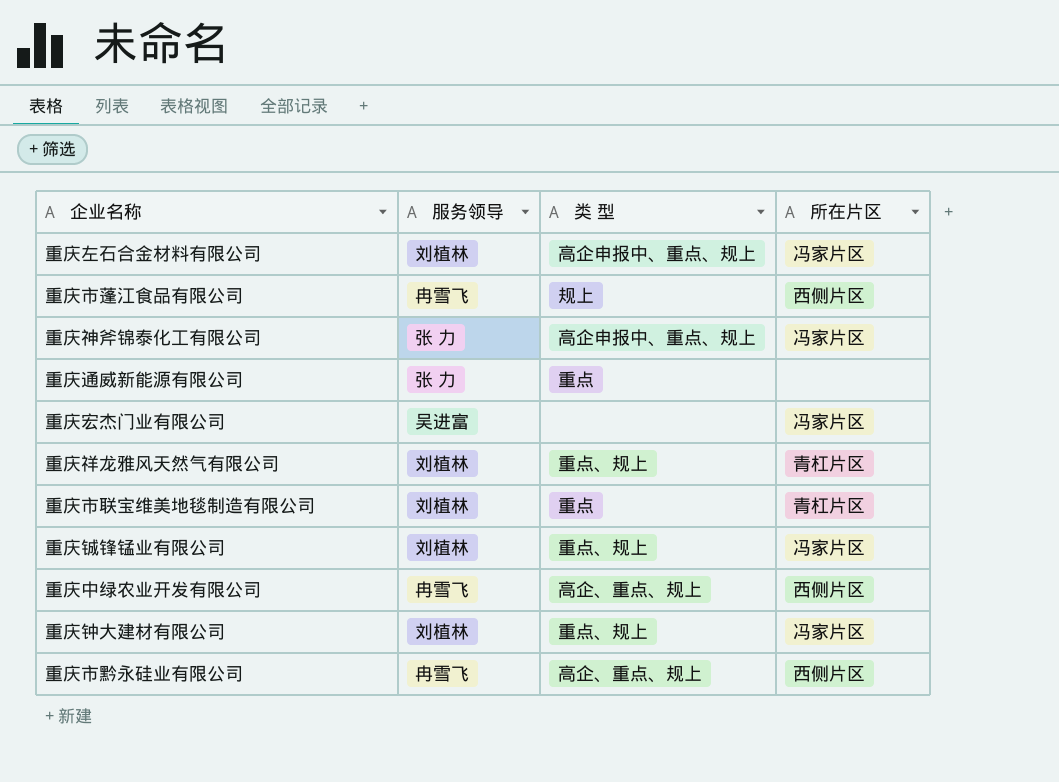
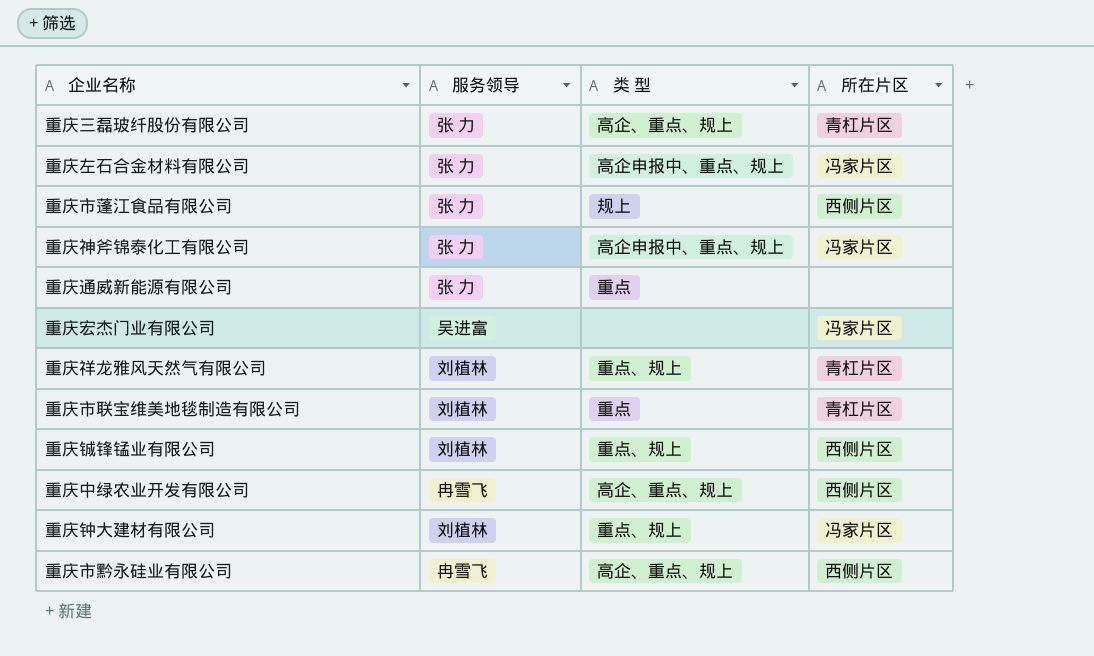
row 重庆三磊玻纤股份有限公司: none -> 张 力 | 高企、重点、规上 | 青杠片区
重庆左石合金材料有限公司 | 服务领导: 刘植林 -> 张 力
重庆市蓬江食品有限公司 | 服务领导: 冉雪飞 -> 张 力
重庆铖锋锰业有限公司 | 所在片区: 冯家片区 -> 西侧片区

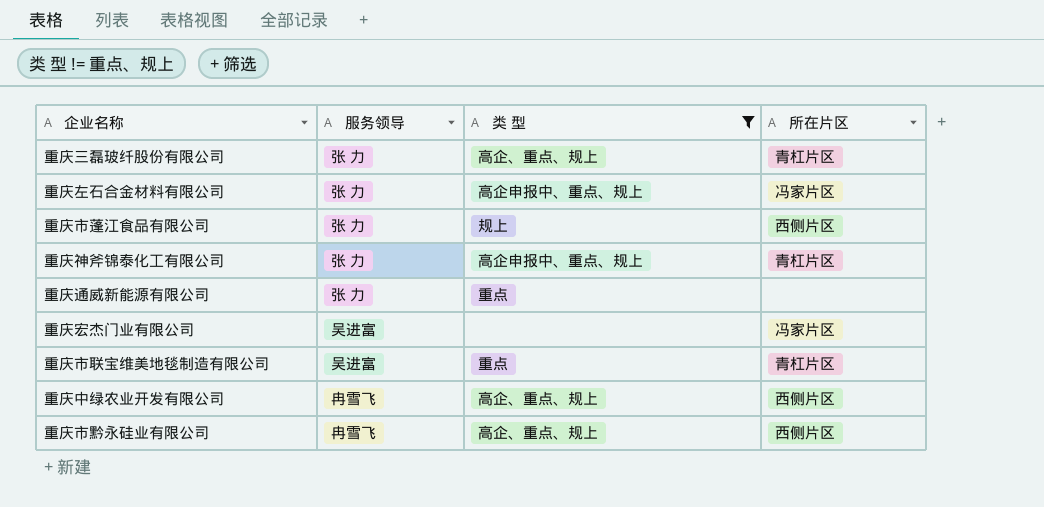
filter: none -> 类 型 != 重点、规上
重庆神斧锦泰化工有限公司 | 所在片区: 冯家片区 -> 青杠片区
重庆市联宝维美地毯制造有限公司 | 服务领导: 刘植林 -> 吴进富

